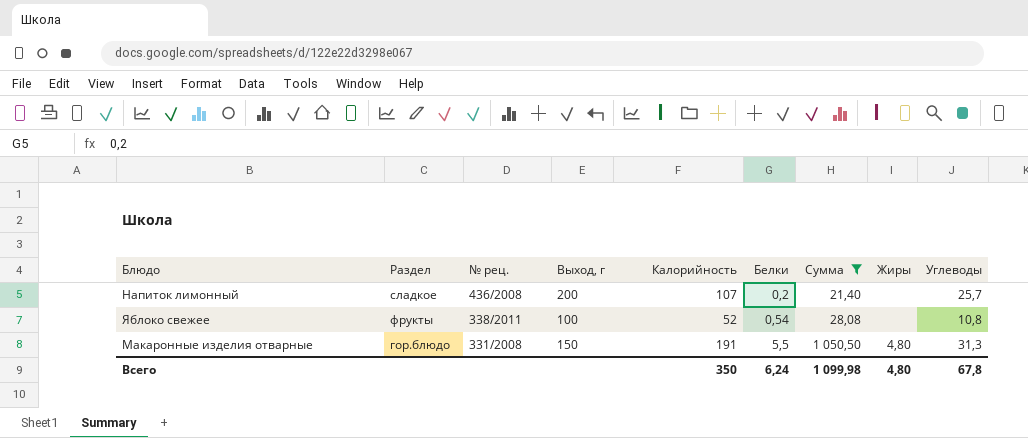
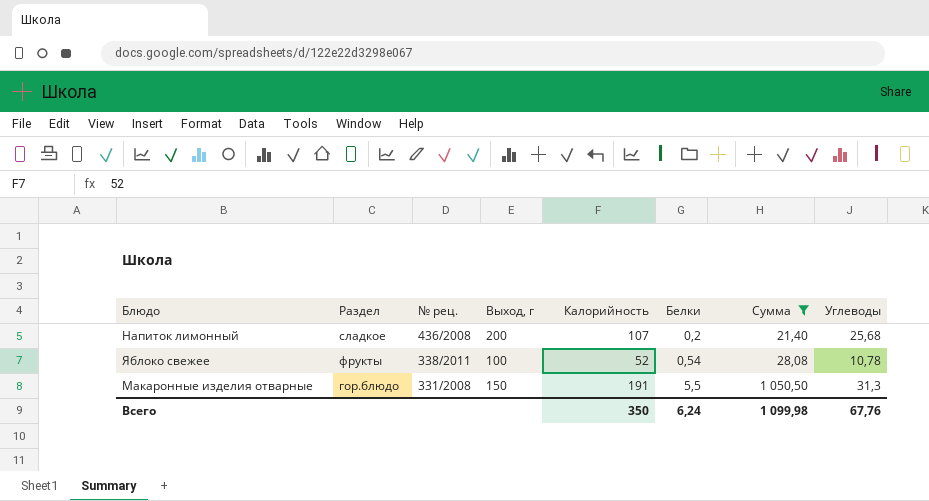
column Жиры | position: 8 -> none
Напиток лимонный | Углеводы: 25,7 -> 25,68
Яблоко свежее | Углеводы: 10,8 -> 10,78
Всего | Углеводы: 67,8 -> 67,76

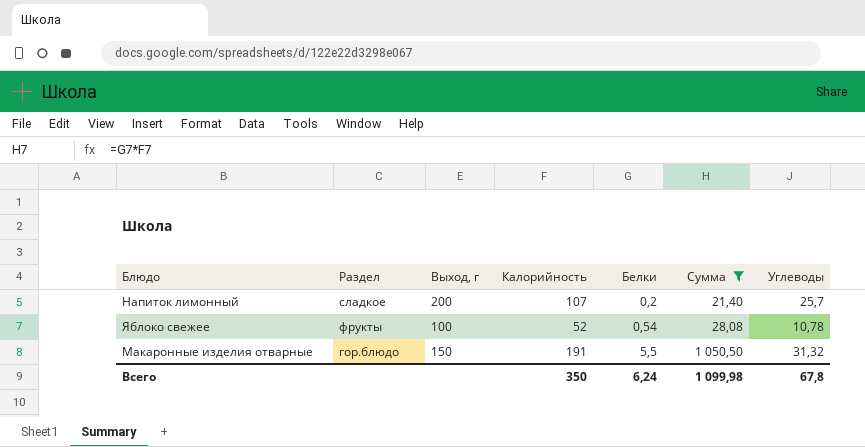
column № рец. | position: 3 -> none
Напиток лимонный | Углеводы: 25,68 -> 25,7
Макаронные изделия отварные | Углеводы: 31,3 -> 31,32
Всего | Углеводы: 67,76 -> 67,8

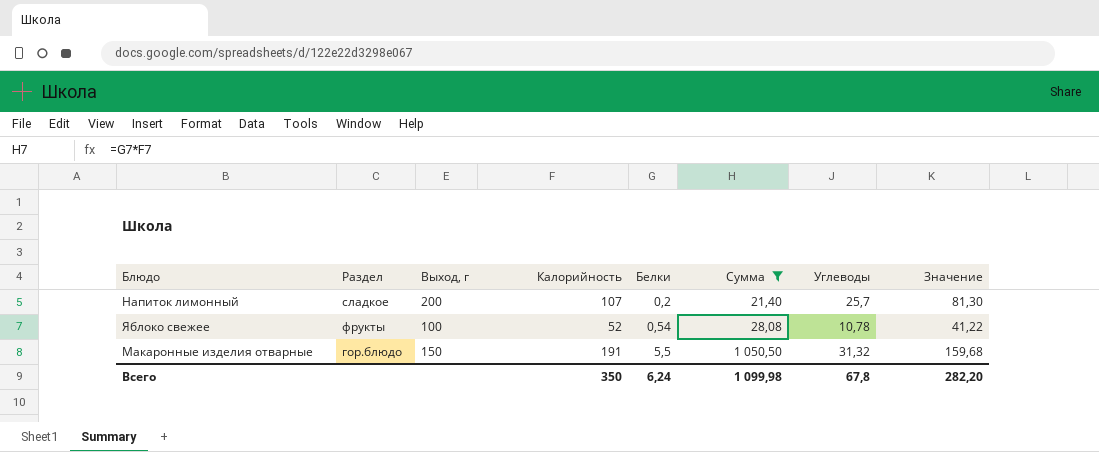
column Значение | formula: none -> [Калорийность] - [Углеводы]

